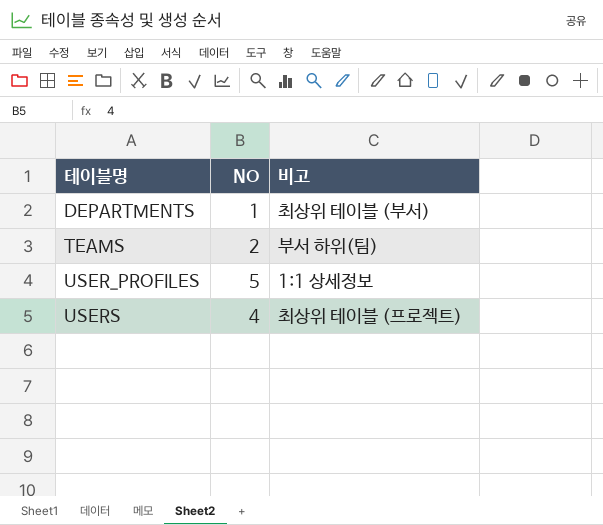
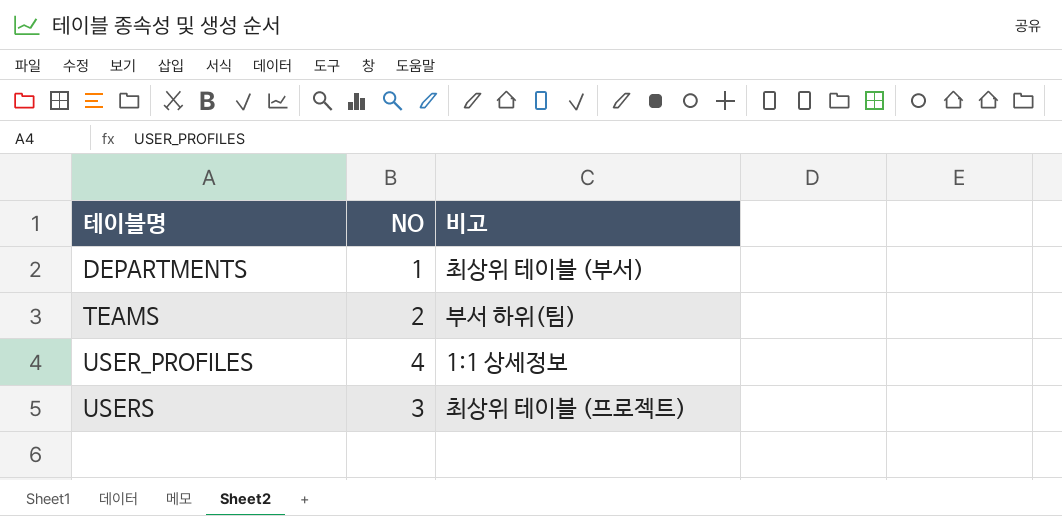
USER_PROFILES | NO: 5 -> 4
USERS | NO: 4 -> 3

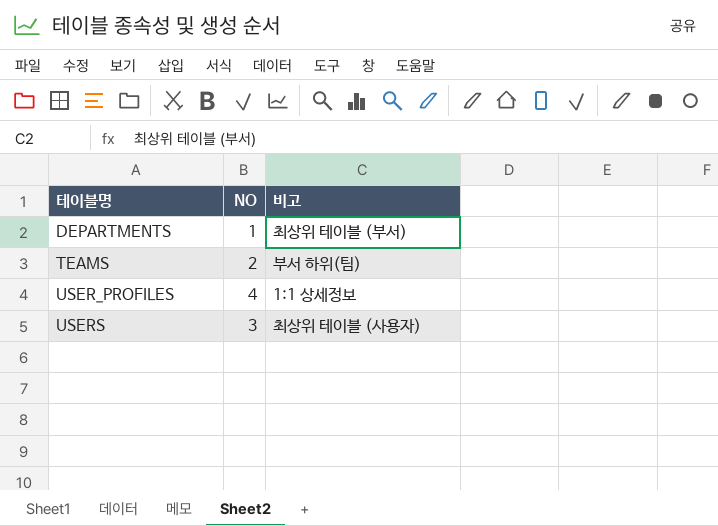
USERS | 비고: 최상위 테이블 (프로젝트) -> 최상위 테이블 (사용자)

